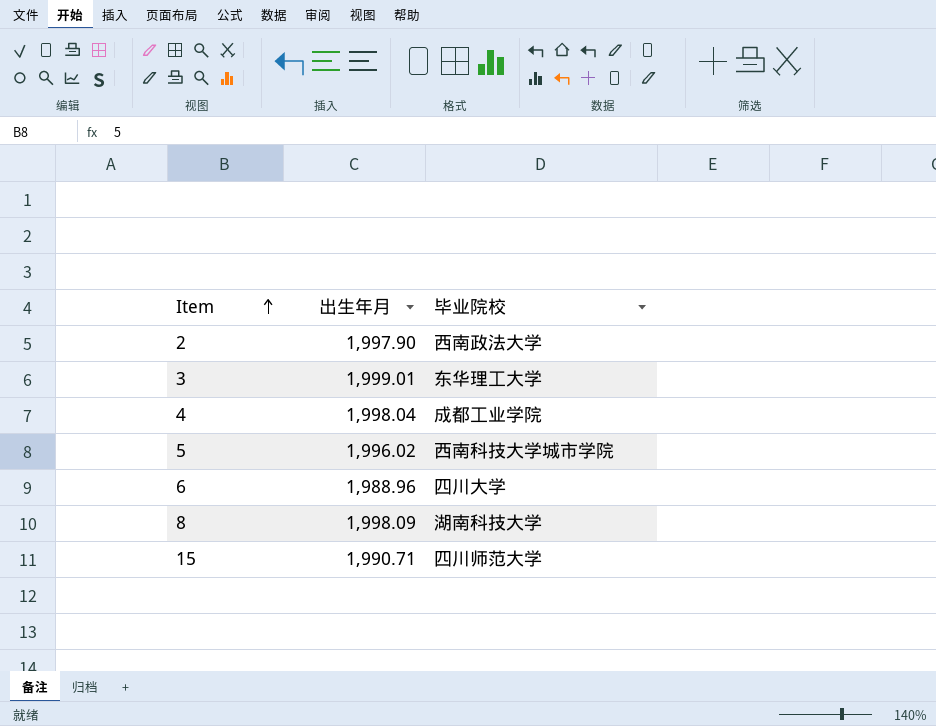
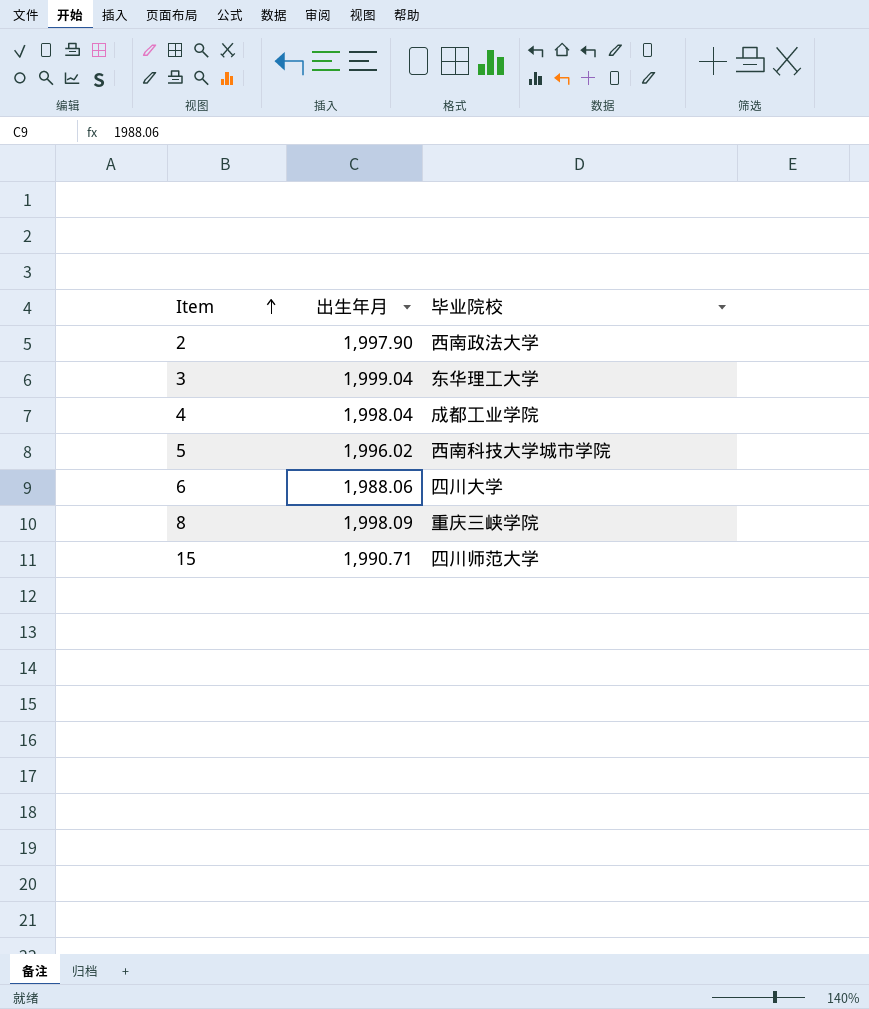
3 | 出生年月: 1,999.01 -> 1,999.04
6 | 出生年月: 1,988.96 -> 1,988.06
8 | 毕业院校: 湖南科技大学 -> 重庆三峡学院

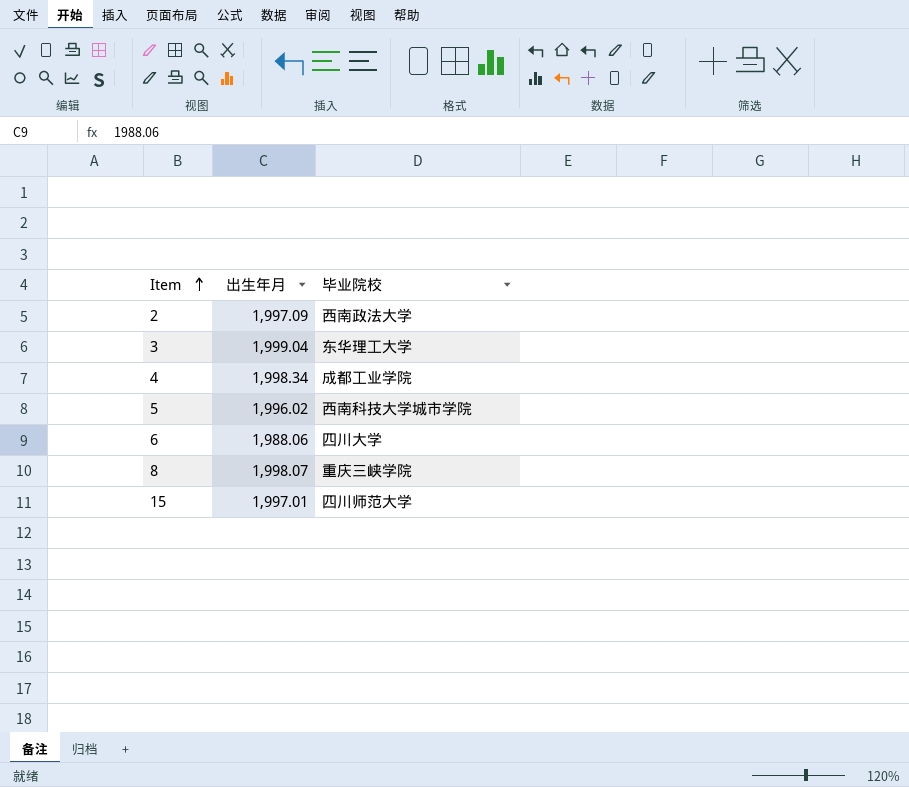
2 | 出生年月: 1,997.90 -> 1,997.09
4 | 出生年月: 1,998.04 -> 1,998.34
8 | 出生年月: 1,998.09 -> 1,998.07
15 | 出生年月: 1,990.71 -> 1,997.01

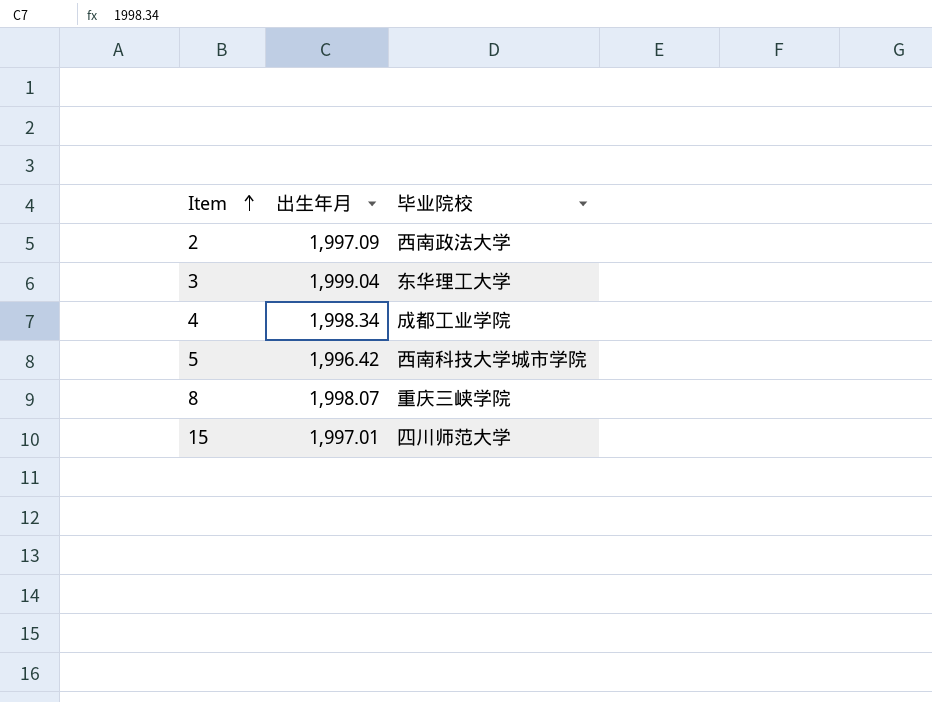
row 6: 1,988.06 | 四川大学 -> none
5 | 出生年月: 1,996.02 -> 1,996.42

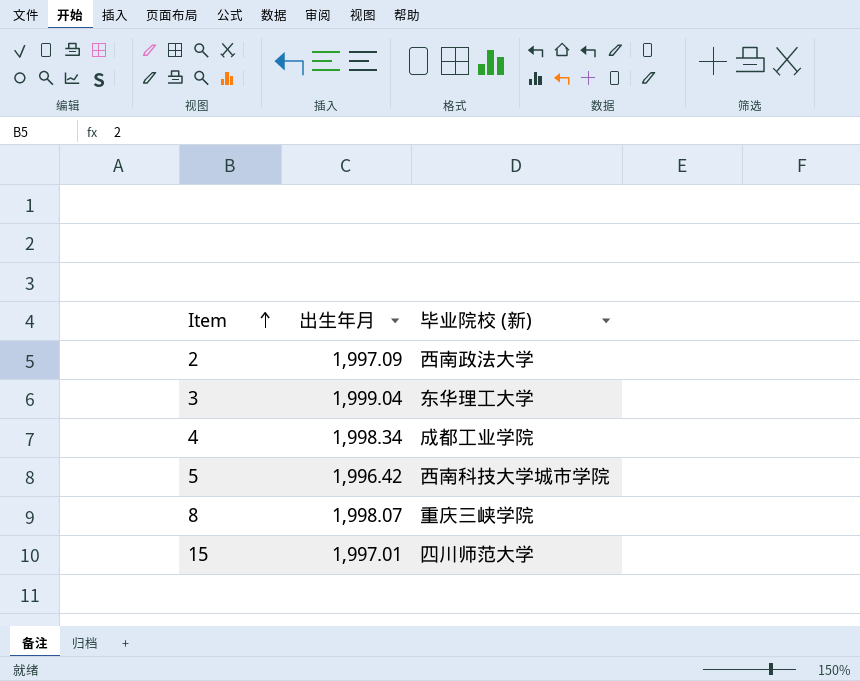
column name: 毕业院校 -> 毕业院校 (新)

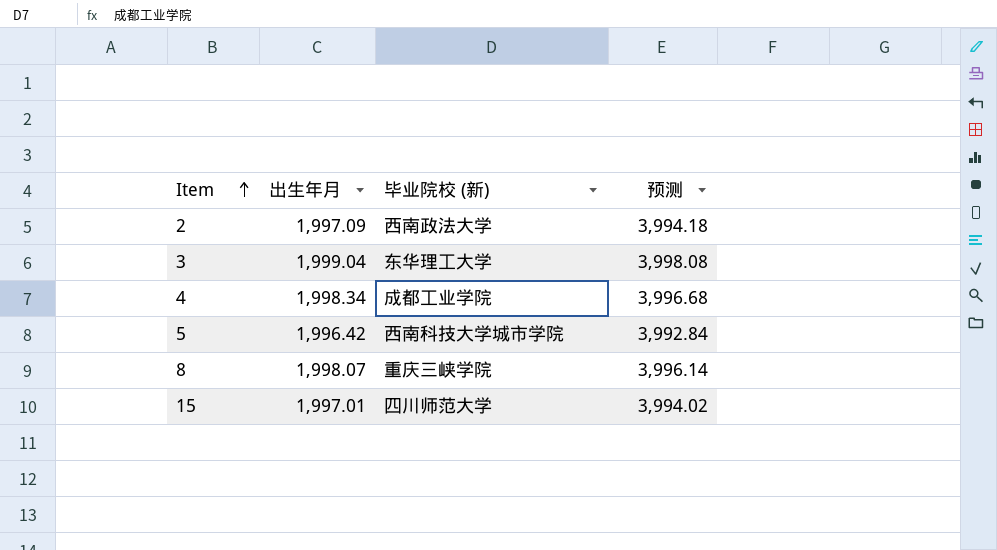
column 预测 | formula: none -> [出生年月] * 2

